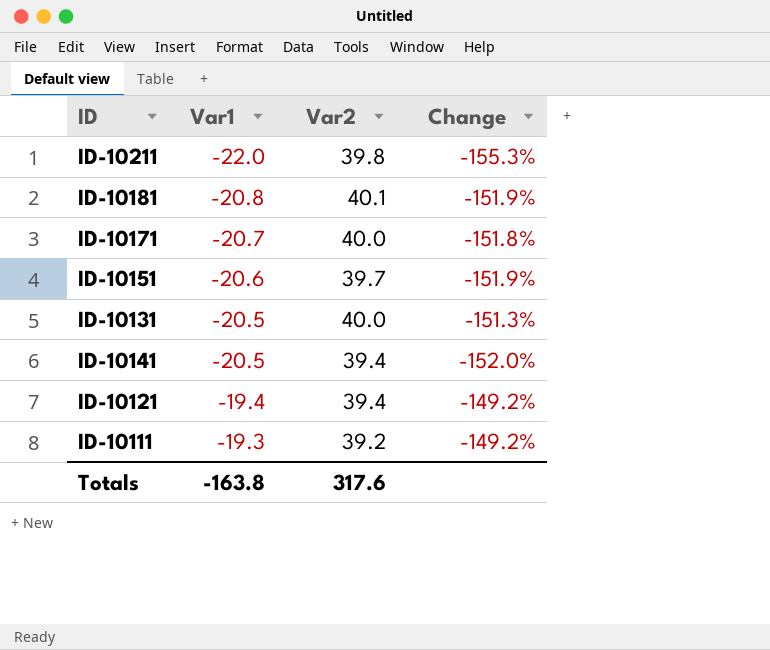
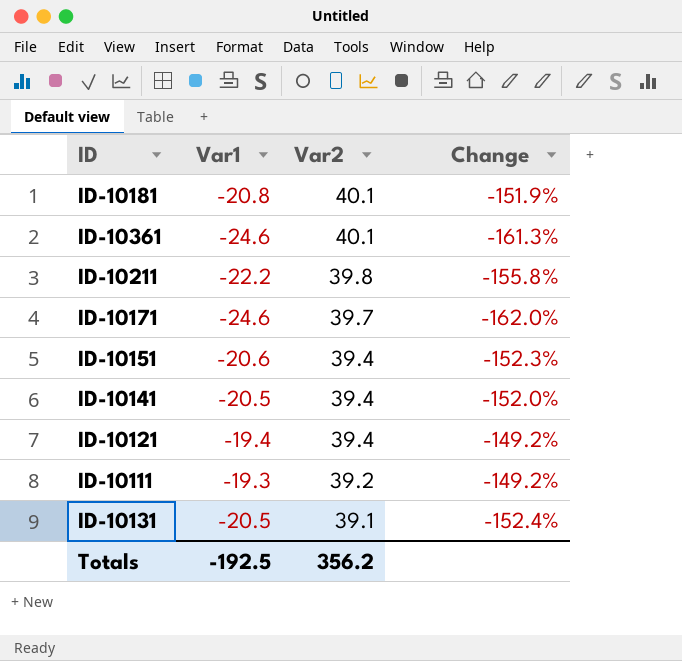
row order: Var1 ascending -> Var2 descending
row ID-10361: none -> -24.6 | 40.1 | -161.3%
ID-10211 | Var1: -22.0 -> -22.2
ID-10211 | Change: -155.3% -> -155.8%
ID-10171 | Var1: -20.7 -> -24.6
ID-10171 | Var2: 40.0 -> 39.7
ID-10171 | Change: -151.8% -> -162.0%
ID-10151 | Var2: 39.7 -> 39.4
ID-10151 | Change: -151.9% -> -152.3%
ID-10131 | Var2: 40.0 -> 39.1
ID-10131 | Change: -151.3% -> -152.4%
Totals | Var1: -163.8 -> -192.5
Totals | Var2: 317.6 -> 356.2

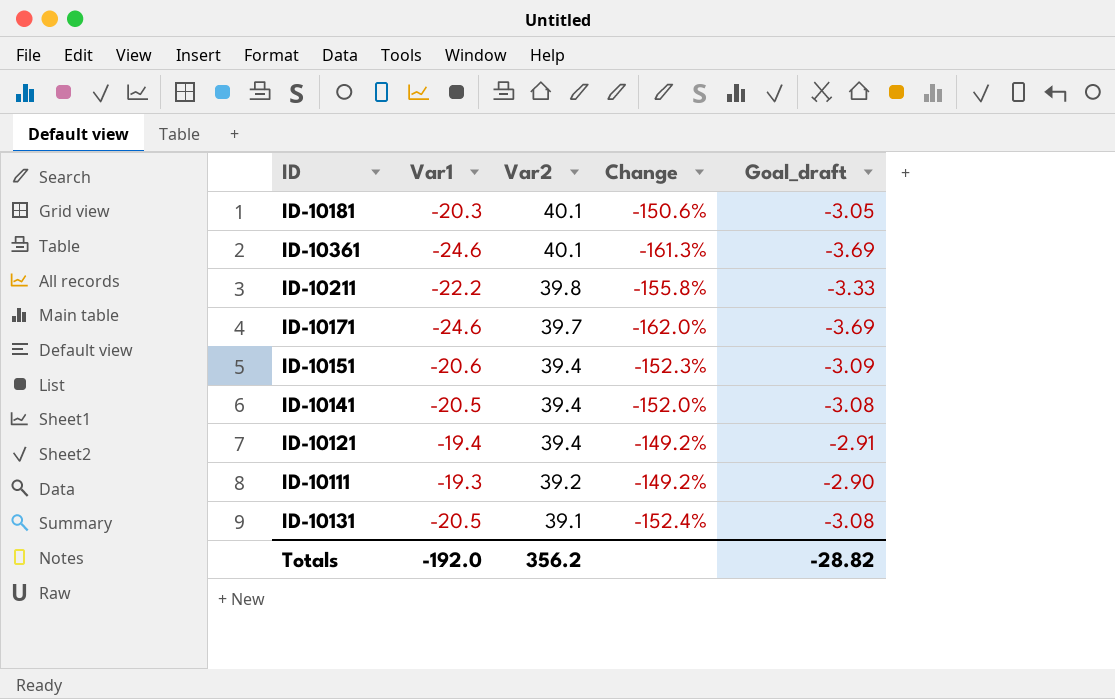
column Goal_draft | formula: none -> [Var1] * 0.15
ID-10181 | Var1: -20.8 -> -20.3
ID-10181 | Change: -151.9% -> -150.6%
Totals | Var1: -192.5 -> -192.0

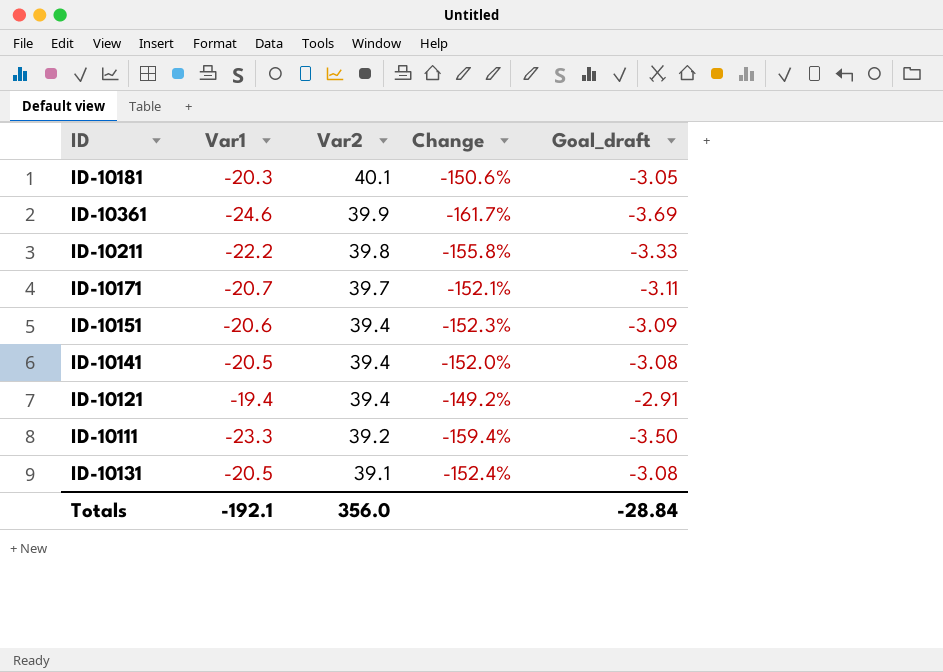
ID-10361 | Var2: 40.1 -> 39.9
ID-10361 | Change: -161.3% -> -161.7%
ID-10171 | Var1: -24.6 -> -20.7
ID-10171 | Change: -162.0% -> -152.1%
ID-10171 | Goal_draft: -3.69 -> -3.11
ID-10111 | Var1: -19.3 -> -23.3
ID-10111 | Change: -149.2% -> -159.4%
ID-10111 | Goal_draft: -2.90 -> -3.50
Totals | Var1: -192.0 -> -192.1
Totals | Var2: 356.2 -> 356.0
Totals | Goal_draft: -28.82 -> -28.84

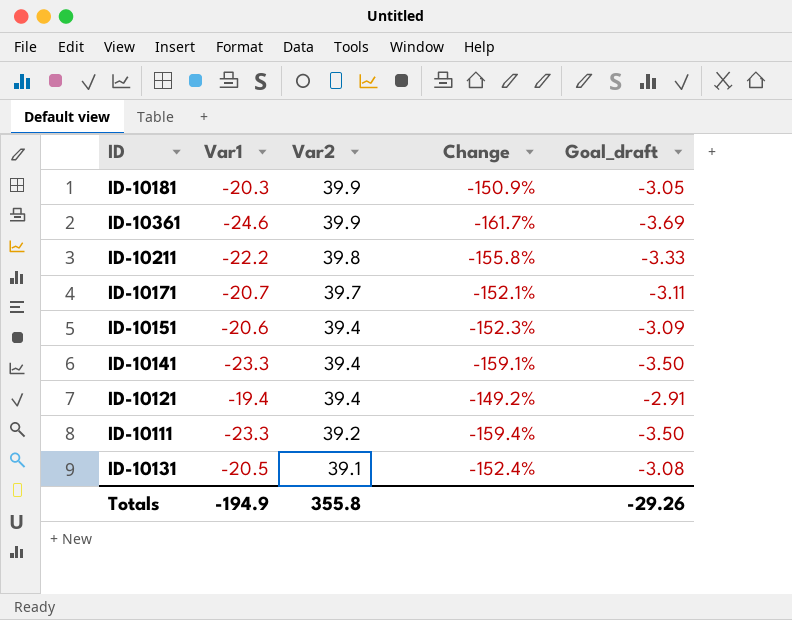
ID-10181 | Var2: 40.1 -> 39.9
ID-10181 | Change: -150.6% -> -150.9%
ID-10141 | Var1: -20.5 -> -23.3
ID-10141 | Change: -152.0% -> -159.1%
ID-10141 | Goal_draft: -3.08 -> -3.50
Totals | Var1: -192.1 -> -194.9
Totals | Var2: 356.0 -> 355.8
Totals | Goal_draft: -28.84 -> -29.26

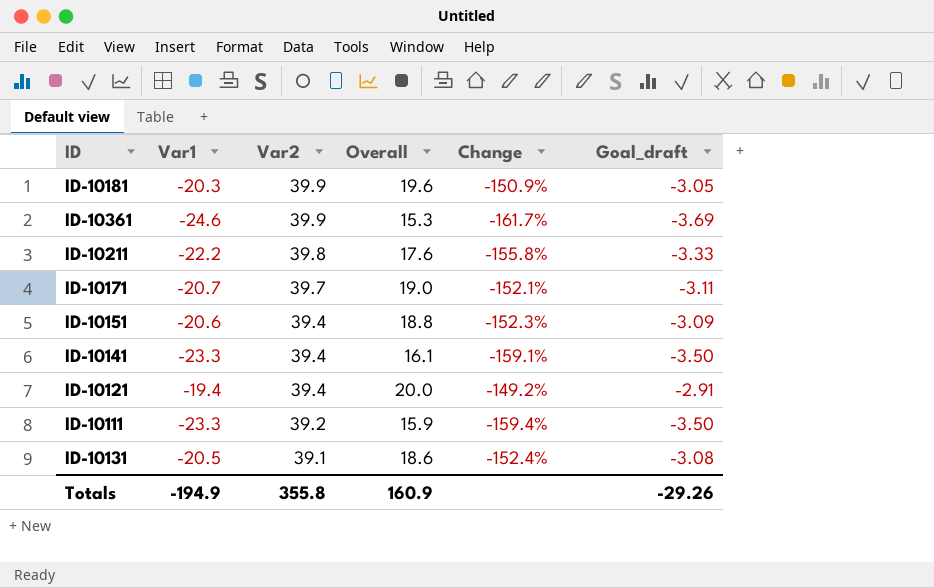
column Overall | formula: none -> [Var1] + [Var2]

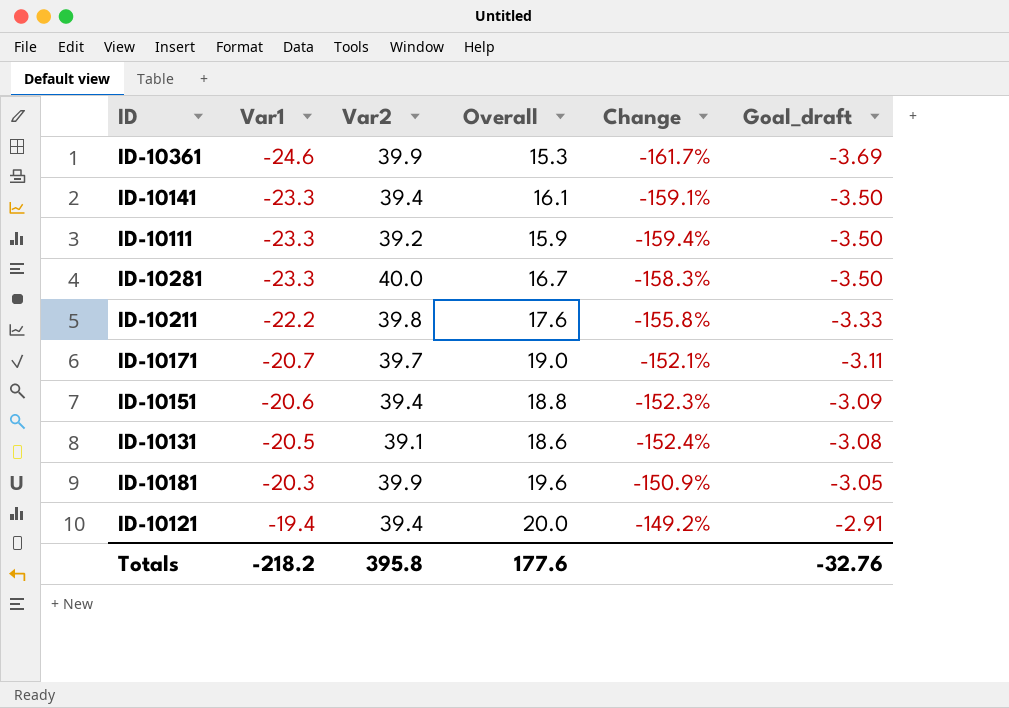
row order: Var2 descending -> Var1 ascending
row ID-10281: none -> -23.3 | 40.0 | 16.7 | -158.3% | -3.50
Totals | Var1: -194.9 -> -218.2
Totals | Var2: 355.8 -> 395.8
Totals | Overall: 160.9 -> 177.6
Totals | Goal_draft: -29.26 -> -32.76

